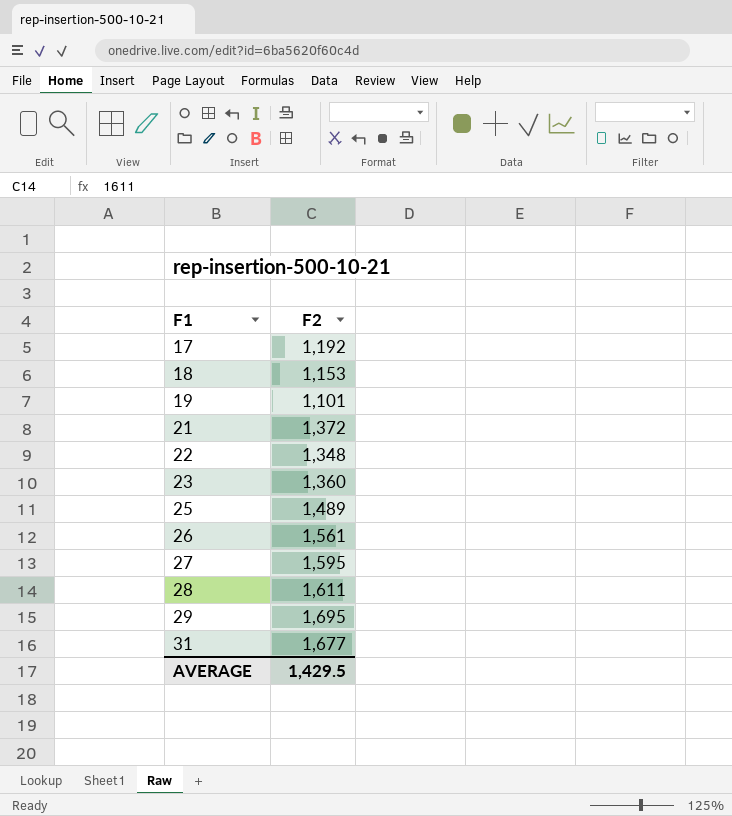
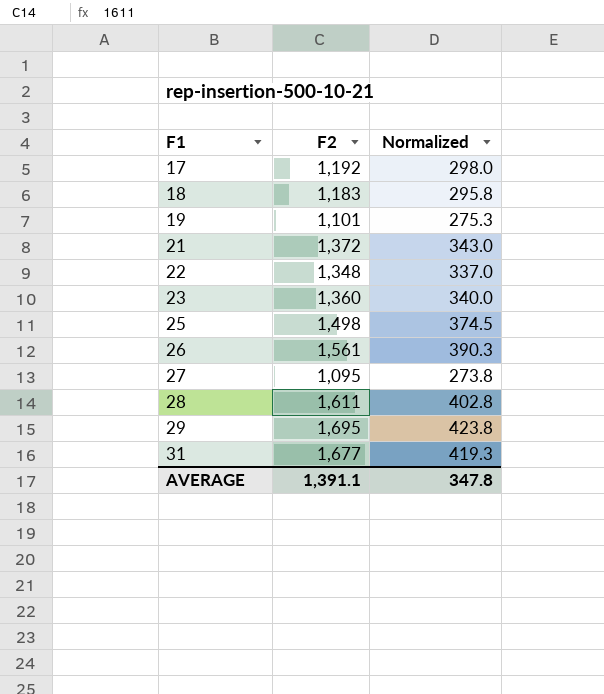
column Normalized | formula: none -> [F2] * 0.25
18 | F2: 1,153 -> 1,183
25 | F2: 1,489 -> 1,498
27 | F2: 1,595 -> 1,095
AVERAGE | F2: 1,429.5 -> 1,391.1

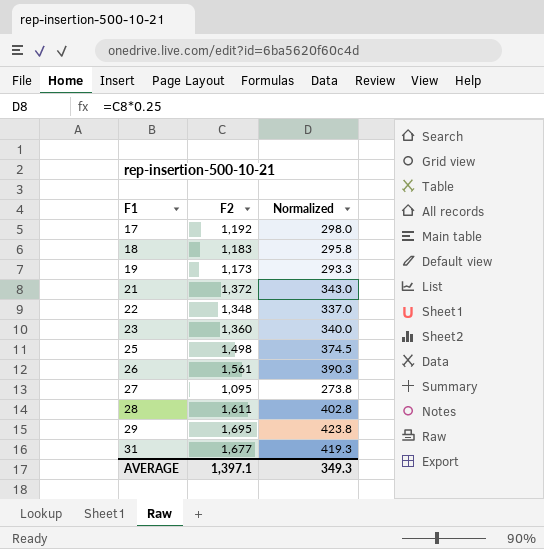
19 | F2: 1,101 -> 1,173
19 | Normalized: 275.3 -> 293.3
AVERAGE | F2: 1,391.1 -> 1,397.1
AVERAGE | Normalized: 347.8 -> 349.3

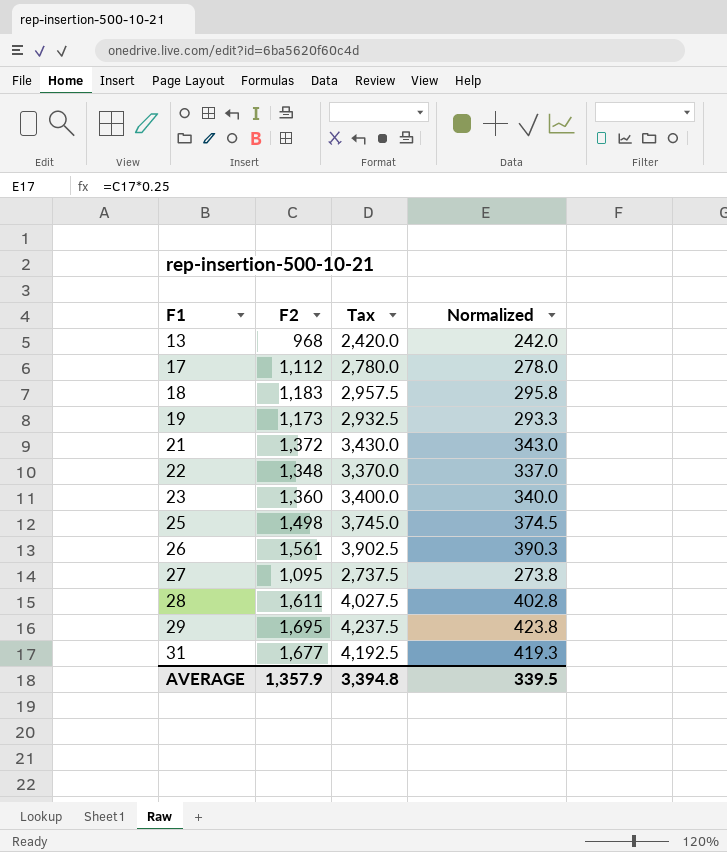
column Tax | formula: none -> [F2] * 2.5
row 13: none -> 968 | 2,420.0 | 242.0
17 | F2: 1,192 -> 1,112
17 | Normalized: 298.0 -> 278.0
AVERAGE | F2: 1,397.1 -> 1,357.9
AVERAGE | Normalized: 349.3 -> 339.5

